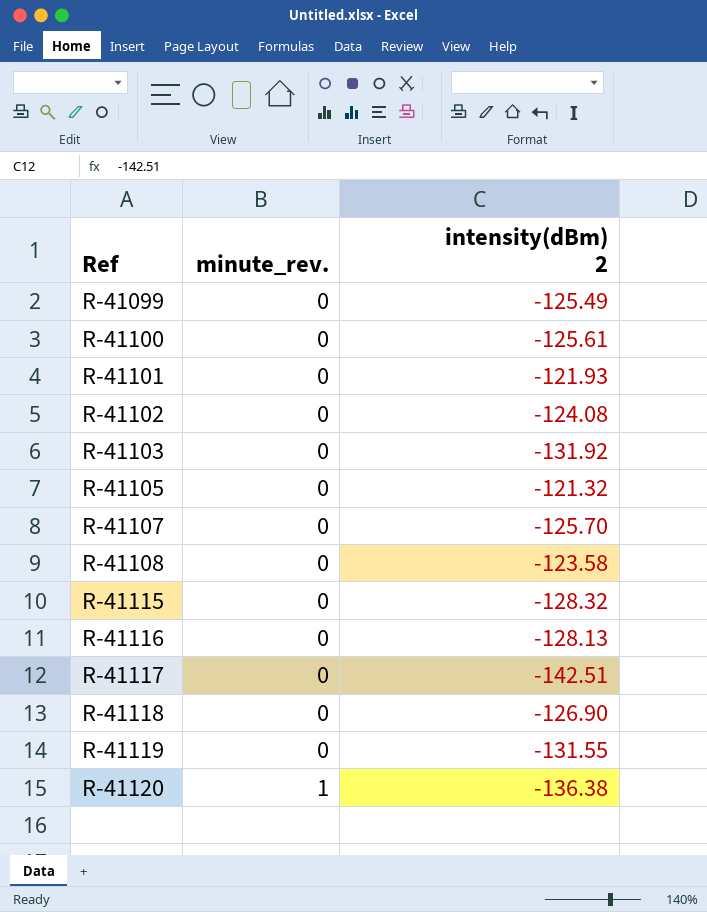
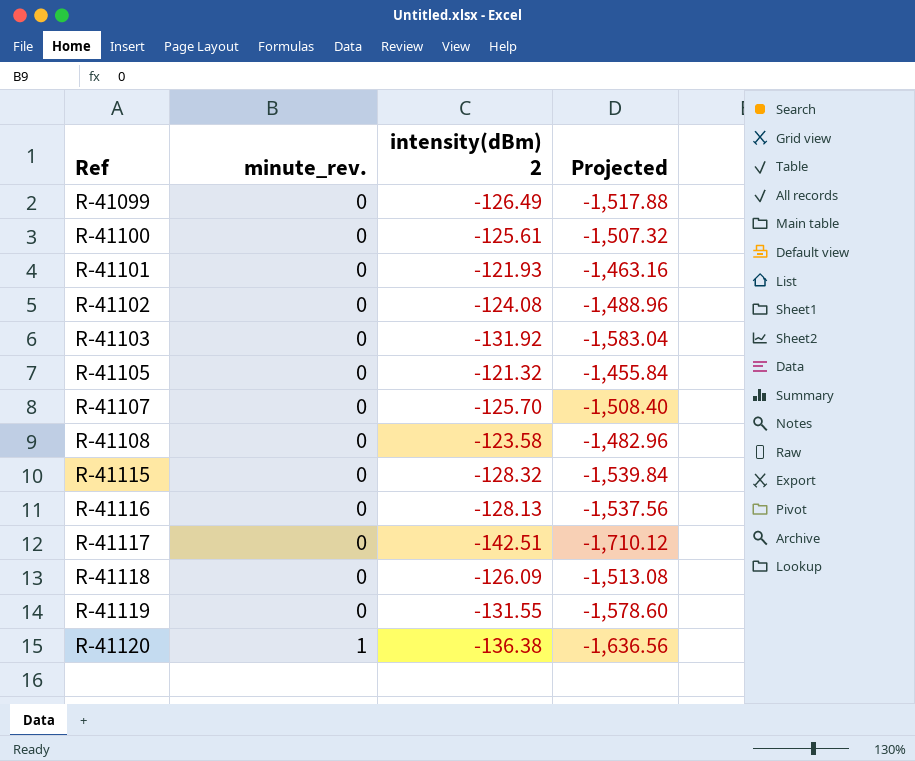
column Projected | formula: none -> [intensity(dBm) 2] * 12
R-41099 | intensity(dBm) 2: -125.49 -> -126.49
R-41118 | intensity(dBm) 2: -126.90 -> -126.09

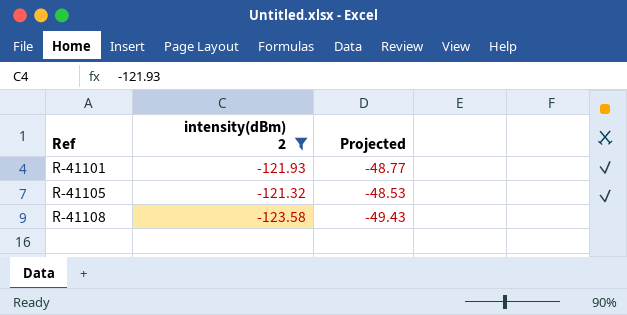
filter: none -> intensity(dBm) 2 >= -123.58
column minute_rev. | position: 2 -> none
column Projected | formula: [intensity(dBm) 2] * 12 -> [intensity(dBm) 2] * 0.4

